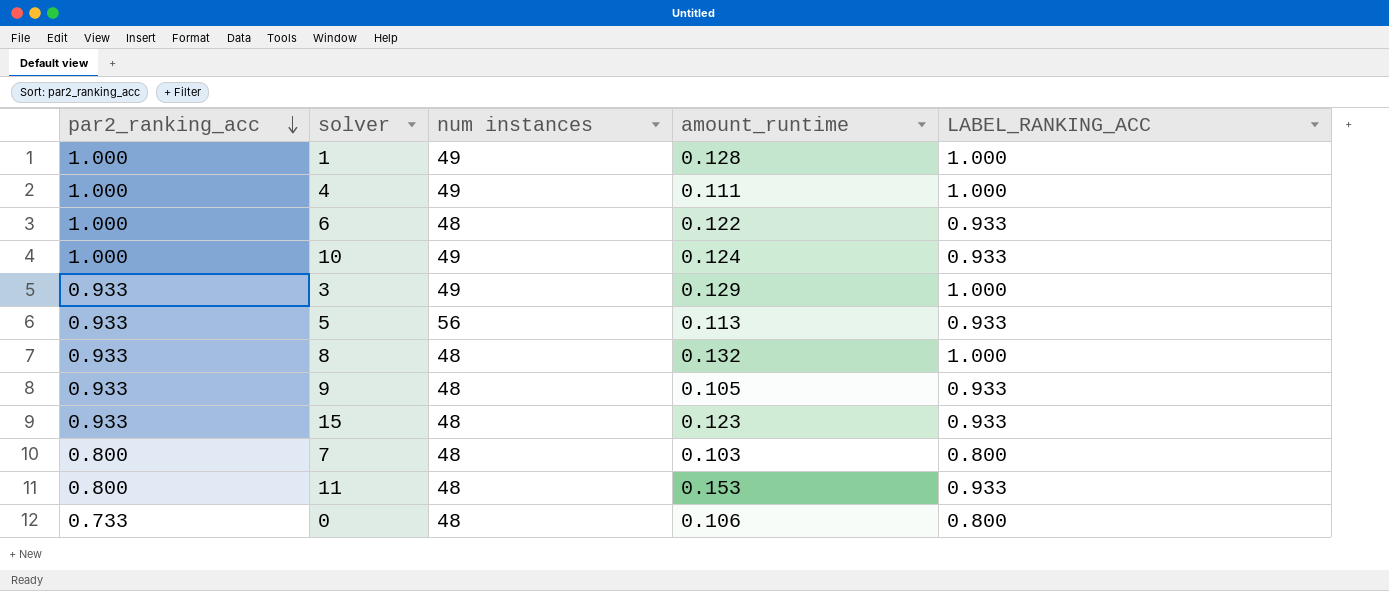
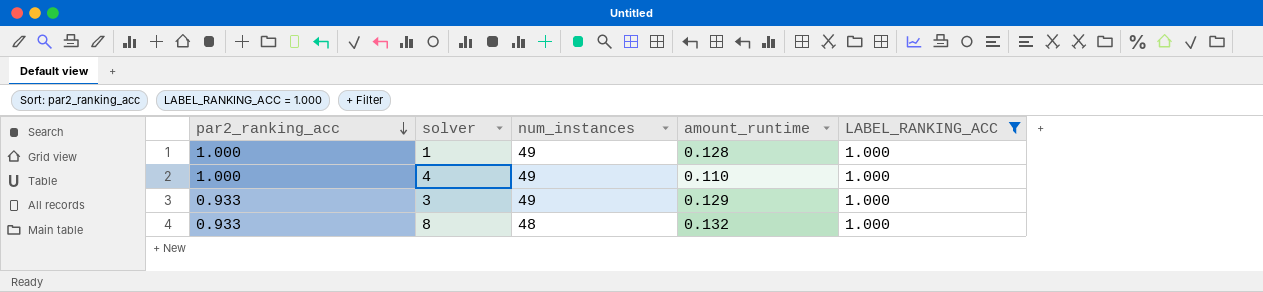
filter: none -> LABEL_RANKING_ACC = 1.000
column name: num instances -> num_instances
4 | amount_runtime: 0.111 -> 0.110

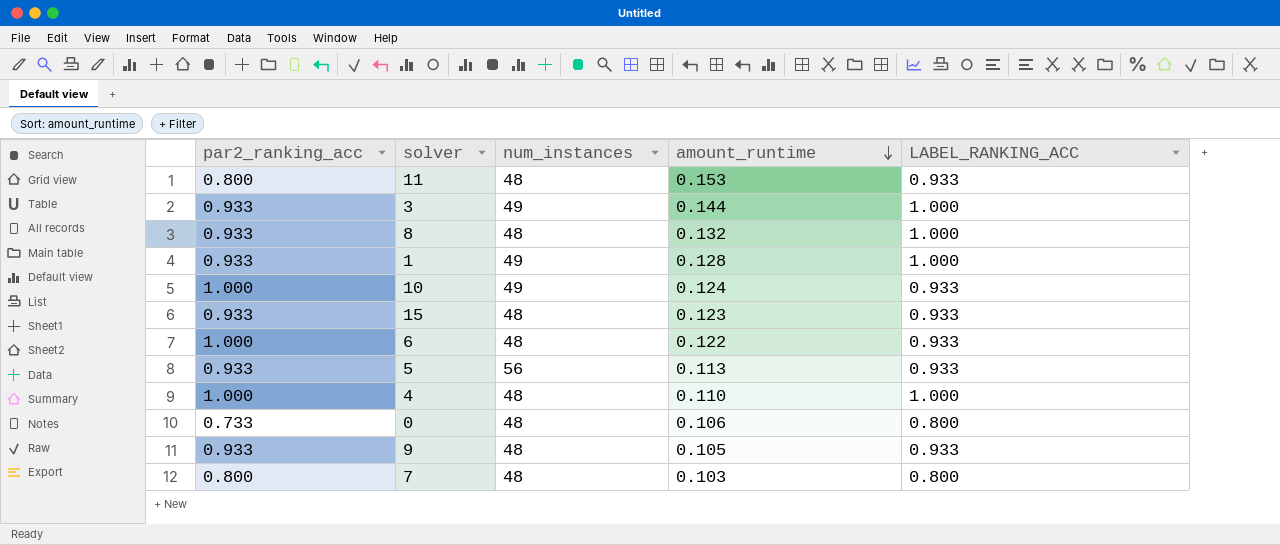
filter: LABEL_RANKING_ACC = 1.000 -> none
row order: par2_ranking_acc descending -> amount_runtime descending
3 | amount_runtime: 0.129 -> 0.144
1 | par2_ranking_acc: 1.000 -> 0.933
4 | num_instances: 49 -> 48

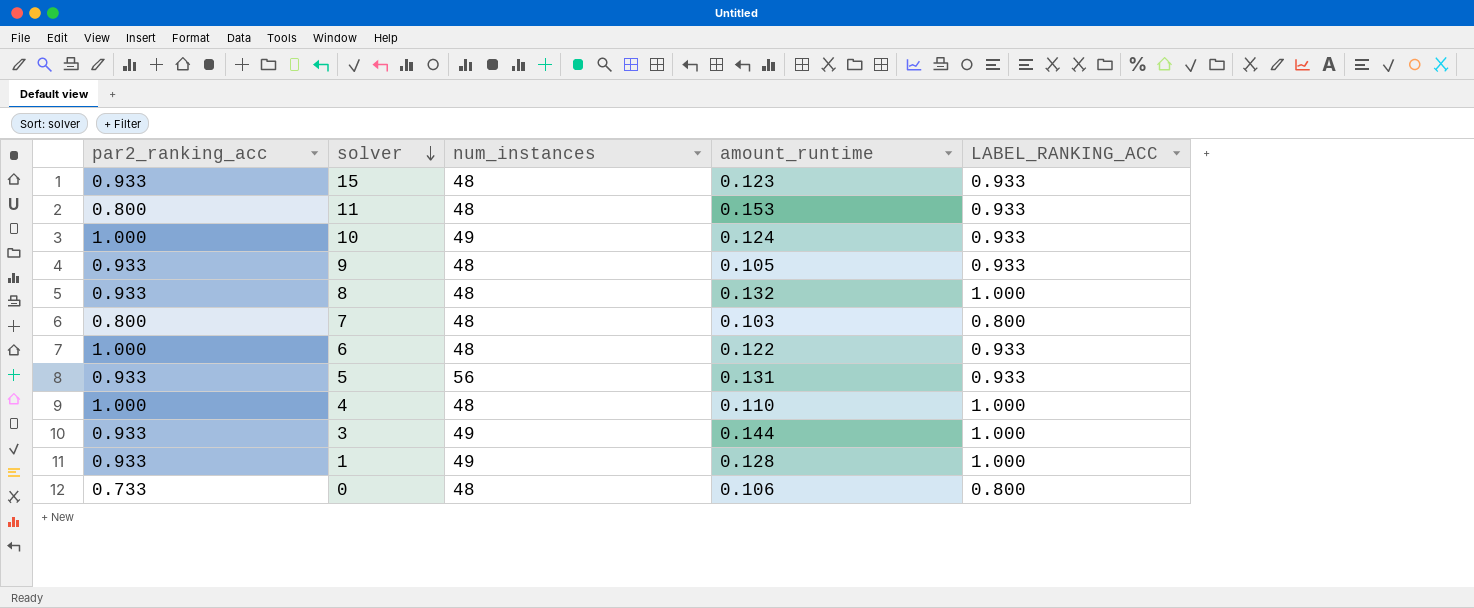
row order: amount_runtime descending -> solver descending
5 | amount_runtime: 0.113 -> 0.131

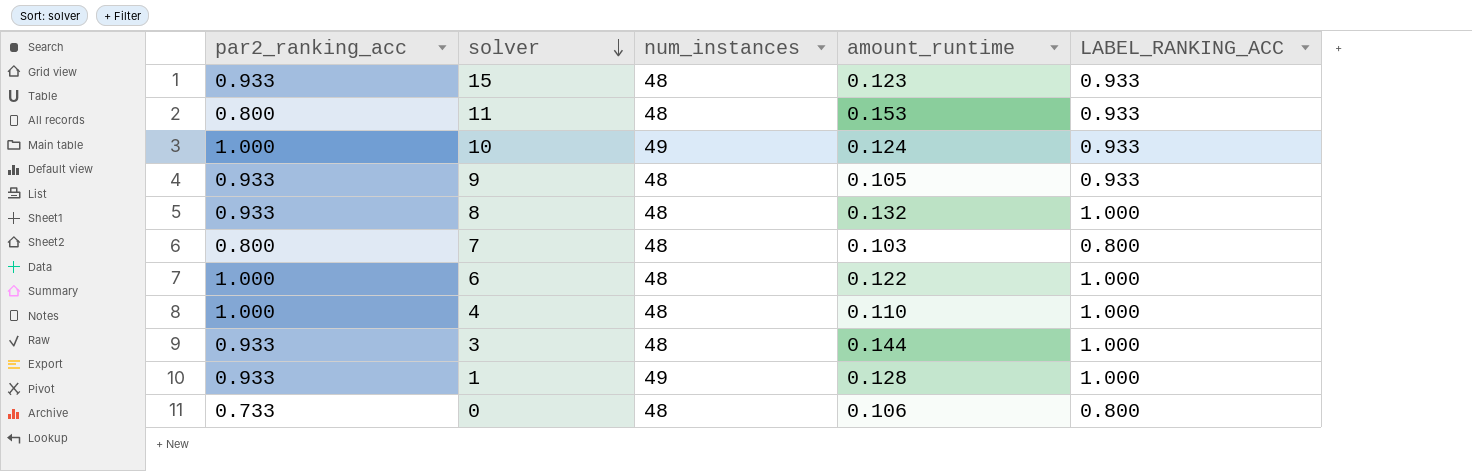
row 5: 0.933 | 56 | 0.131 | 0.933 -> none
6 | LABEL_RANKING_ACC: 0.933 -> 1.000
3 | num_instances: 49 -> 48

